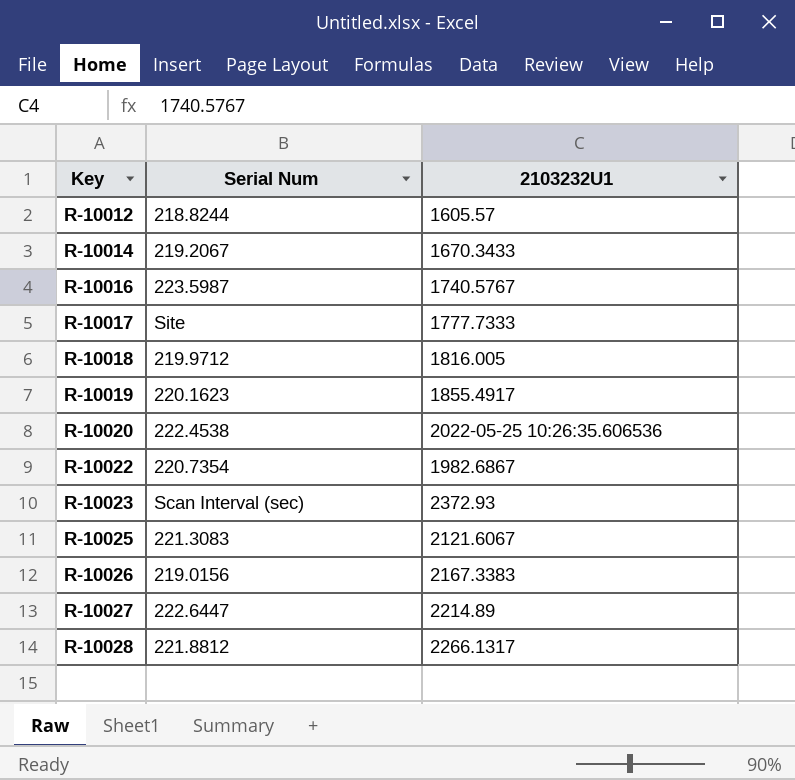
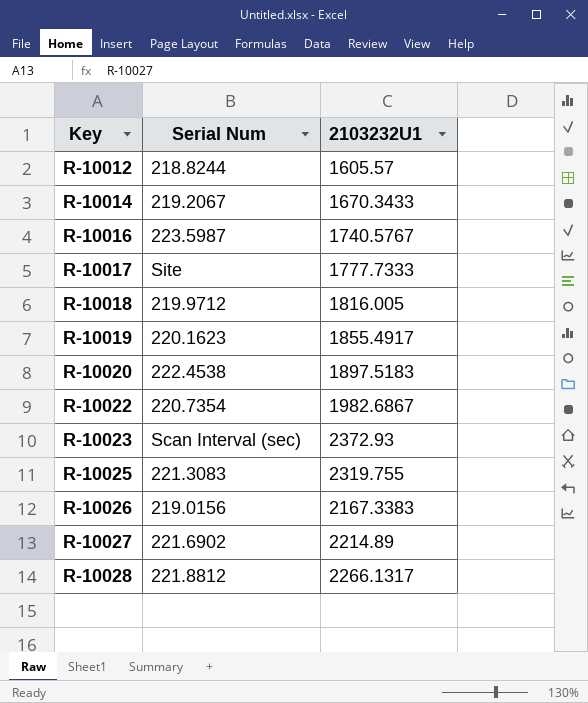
R-10020 | 2103232U1: 2022-05-25 10:26:35.606536 -> 1897.5183
R-10025 | 2103232U1: 2121.6067 -> 2319.755
R-10027 | Serial Num: 222.6447 -> 221.6902

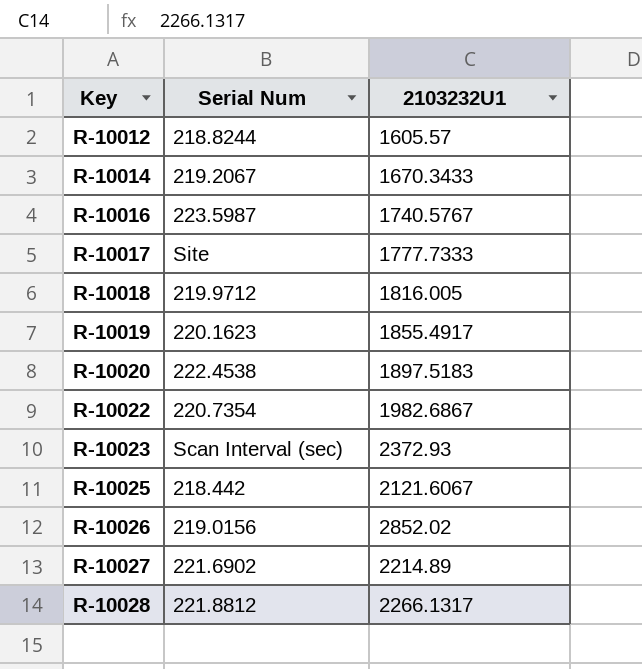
R-10025 | Serial Num: 221.3083 -> 218.442
R-10025 | 2103232U1: 2319.755 -> 2121.6067
R-10026 | 2103232U1: 2167.3383 -> 2852.02

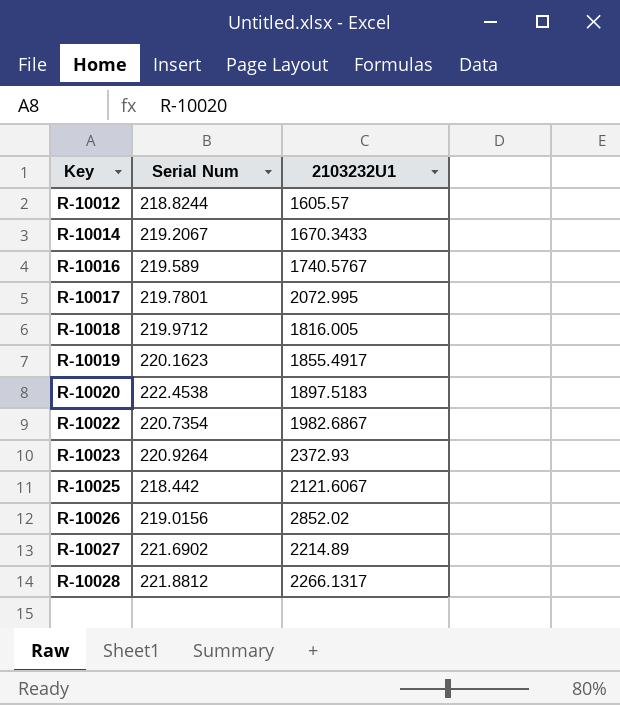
R-10016 | Serial Num: 223.5987 -> 219.589
R-10017 | Serial Num: Site -> 219.7801
R-10017 | 2103232U1: 1777.7333 -> 2072.995
R-10023 | Serial Num: Scan Interval (sec) -> 220.9264

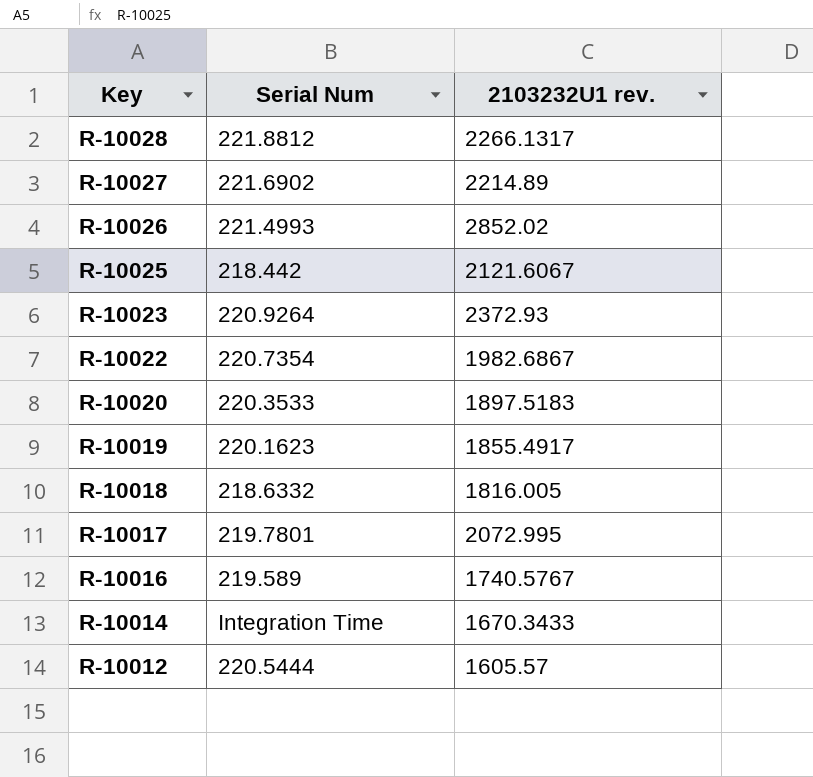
row order: Key ascending -> Key descending
column name: 2103232U1 -> 2103232U1 rev.
R-10026 | Serial Num: 219.0156 -> 221.4993
R-10020 | Serial Num: 222.4538 -> 220.3533
R-10018 | Serial Num: 219.9712 -> 218.6332
R-10014 | Serial Num: 219.2067 -> Integration Time
R-10012 | Serial Num: 218.8244 -> 220.5444

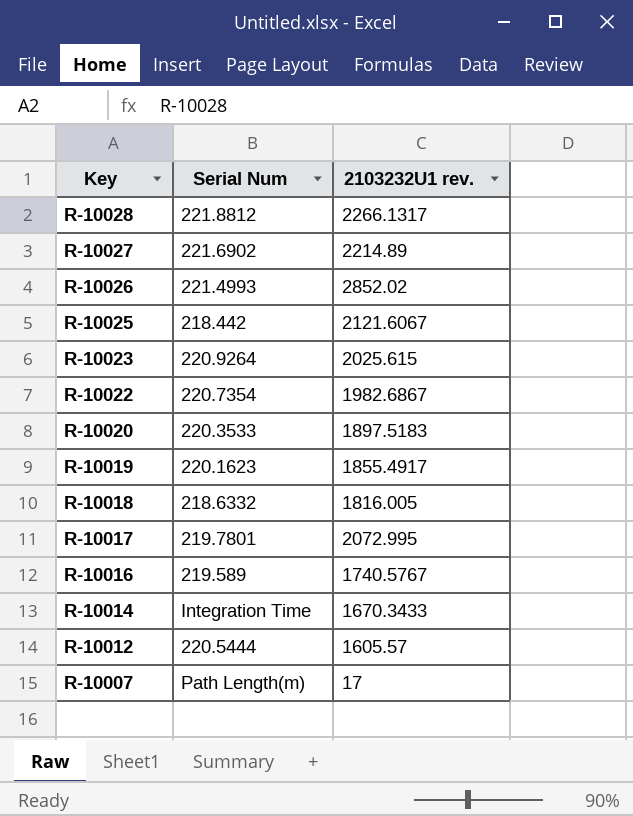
R-10023 | 2103232U1 rev.: 2372.93 -> 2025.615
row R-10007: none -> Path Length(m) | 17

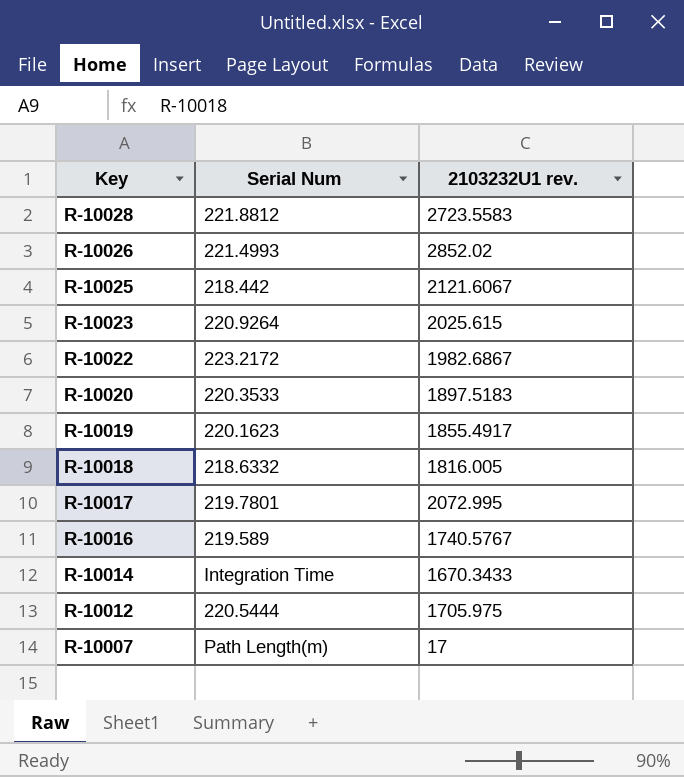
row R-10027: 221.6902 | 2214.89 -> none
R-10028 | 2103232U1 rev.: 2266.1317 -> 2723.5583
R-10022 | Serial Num: 220.7354 -> 223.2172
R-10012 | 2103232U1 rev.: 1605.57 -> 1705.975

